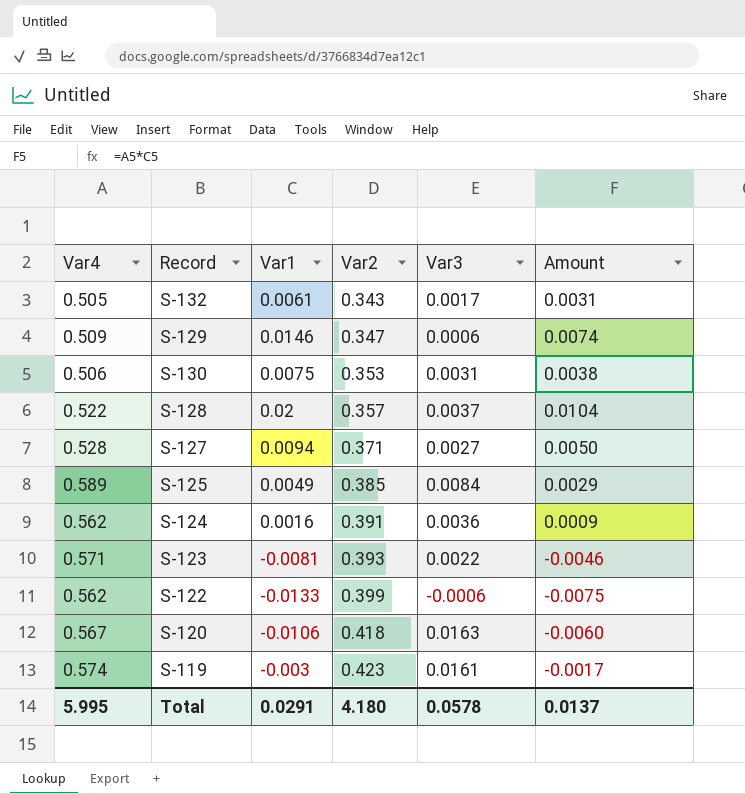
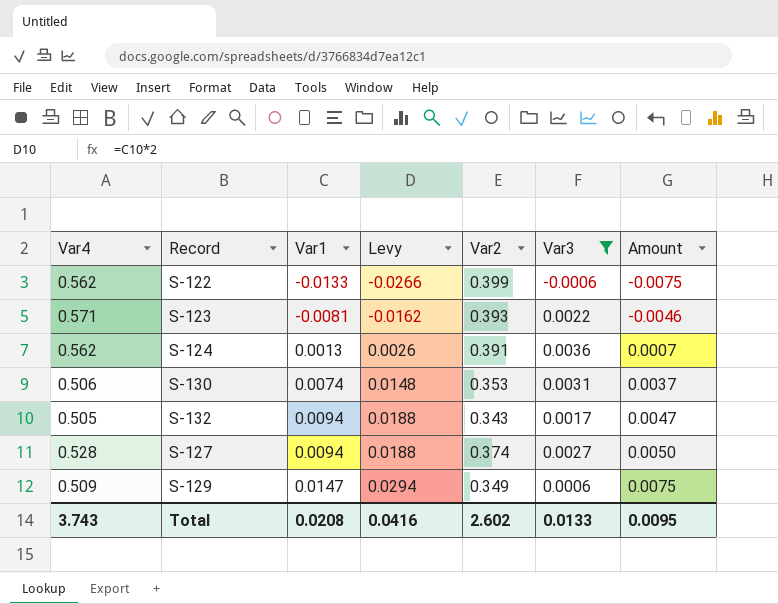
filter: none -> Var3 <= 0.0036
row order: Var2 ascending -> Var1 ascending
column Levy | formula: none -> [Var1] * 2
S-124 | Var1: 0.0016 -> 0.0013
S-124 | Amount: 0.0009 -> 0.0007
S-130 | Var1: 0.0075 -> 0.0074
S-130 | Amount: 0.0038 -> 0.0037
S-132 | Var1: 0.0061 -> 0.0094
S-132 | Amount: 0.0031 -> 0.0047
S-127 | Var2: 0.371 -> 0.374
S-129 | Var1: 0.0146 -> 0.0147
S-129 | Var2: 0.347 -> 0.349
S-129 | Amount: 0.0074 -> 0.0075
Total | Var4: 5.995 -> 3.743
Total | Var1: 0.0291 -> 0.0208
Total | Var2: 4.180 -> 2.602
Total | Var3: 0.0578 -> 0.0133
Total | Amount: 0.0137 -> 0.0095

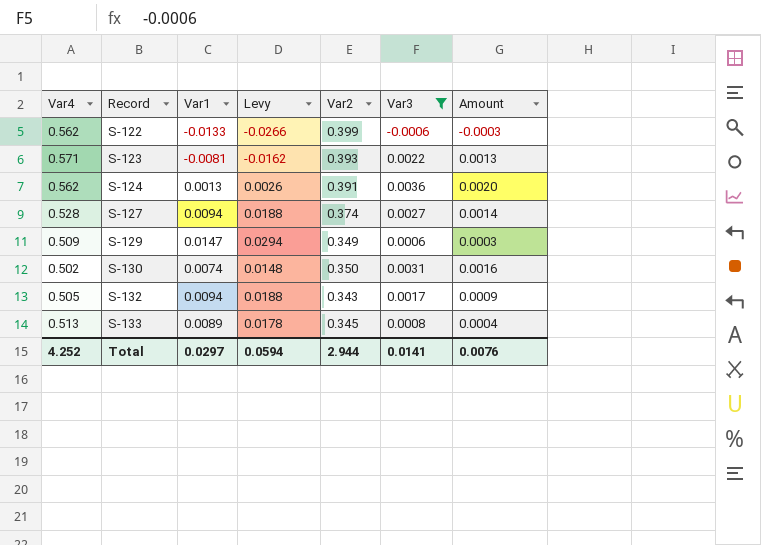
row order: Var1 ascending -> Record ascending
column Amount | formula: [Var4] * [Var1] -> [Var4] * [Var3]
S-130 | Var4: 0.506 -> 0.502
S-130 | Var2: 0.353 -> 0.350
row S-133: none -> 0.513 | 0.0089 | 0.0178 | 0.345 | 0.0008 | 0.0004
Total | Var4: 3.743 -> 4.252
Total | Var1: 0.0208 -> 0.0297
Total | Levy: 0.0416 -> 0.0594
Total | Var2: 2.602 -> 2.944
Total | Var3: 0.0133 -> 0.0141
Total | Amount: 0.0095 -> 0.0076

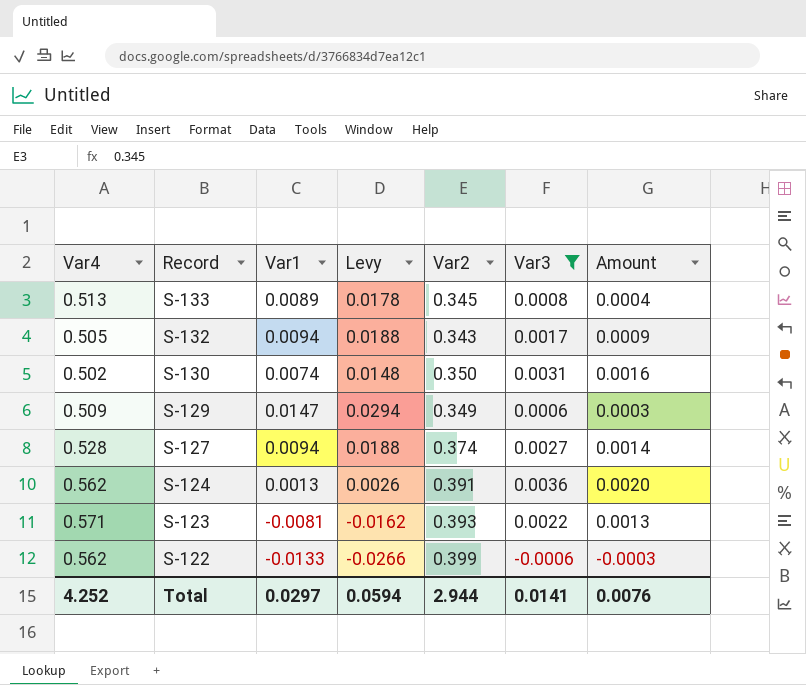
row order: Record ascending -> Record descending

